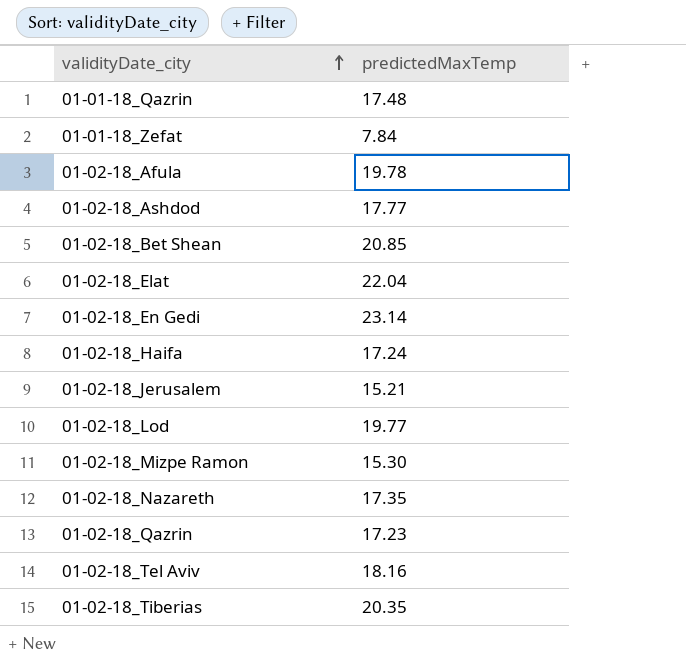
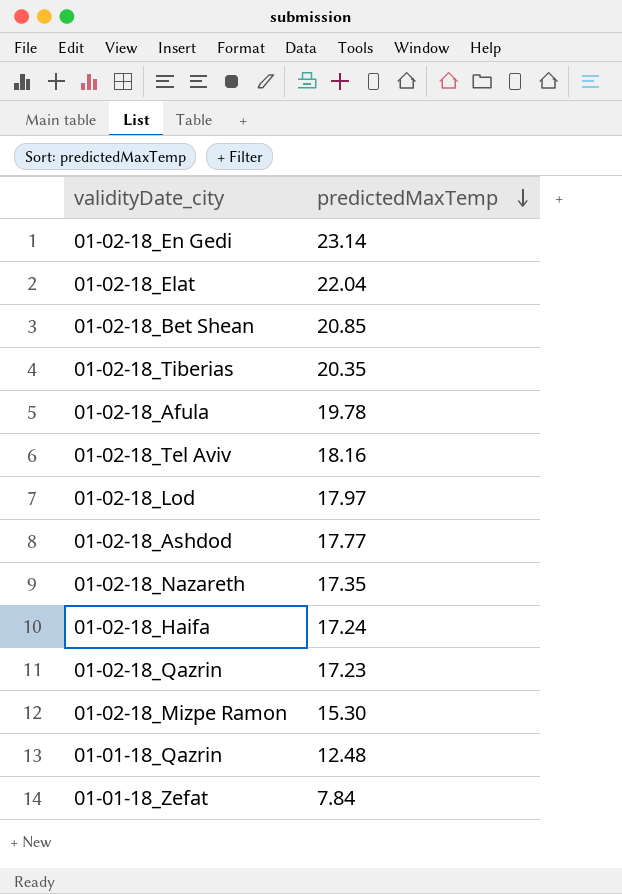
row order: validityDate_city ascending -> predictedMaxTemp descending
row 01-02-18_Jerusalem: 15.21 -> none
01-02-18_Lod | predictedMaxTemp: 19.77 -> 17.97
01-01-18_Qazrin | predictedMaxTemp: 17.48 -> 12.48

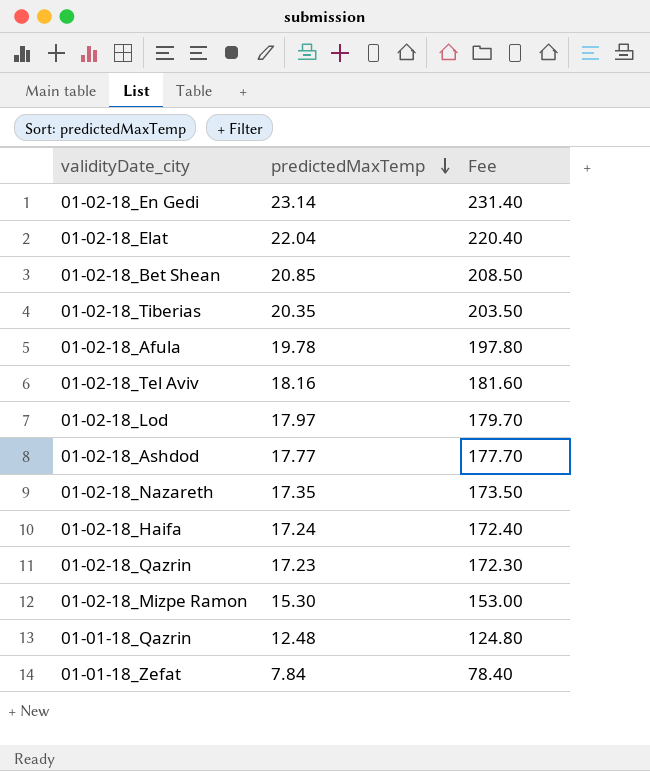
column Fee | formula: none -> [predictedMaxTemp] * 10

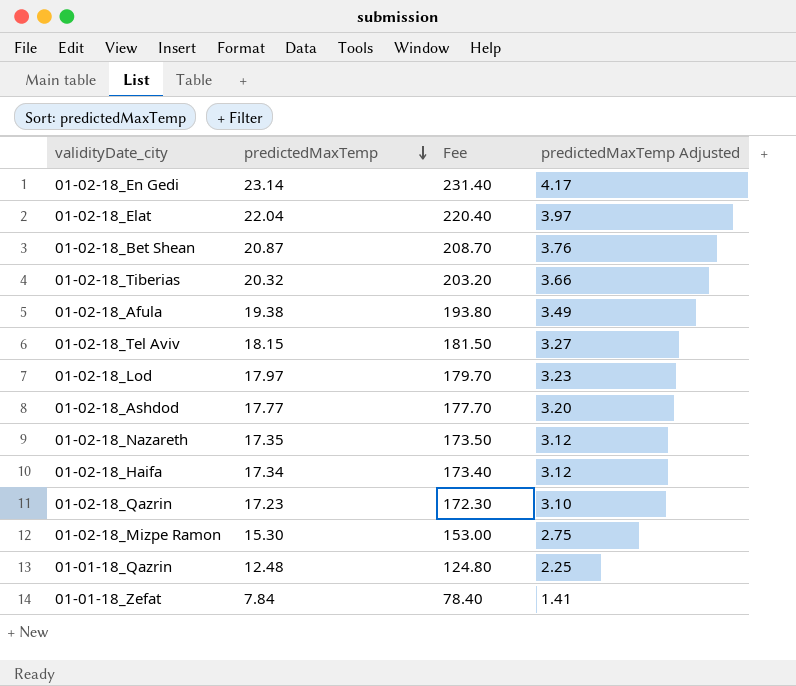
column predictedMaxTemp Adjusted | formula: none -> [predictedMaxTemp] * 0.18
01-02-18_Bet Shean | predictedMaxTemp: 20.85 -> 20.87
01-02-18_Bet Shean | Fee: 208.50 -> 208.70
01-02-18_Tiberias | predictedMaxTemp: 20.35 -> 20.32
01-02-18_Tiberias | Fee: 203.50 -> 203.20
01-02-18_Afula | predictedMaxTemp: 19.78 -> 19.38
01-02-18_Afula | Fee: 197.80 -> 193.80
01-02-18_Tel Aviv | predictedMaxTemp: 18.16 -> 18.15
01-02-18_Tel Aviv | Fee: 181.60 -> 181.50
01-02-18_Haifa | predictedMaxTemp: 17.24 -> 17.34
01-02-18_Haifa | Fee: 172.40 -> 173.40

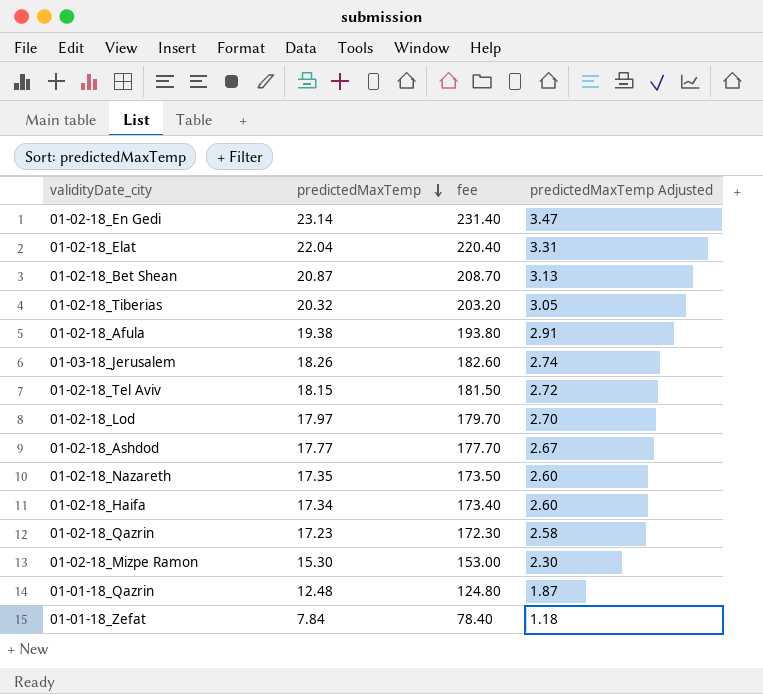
column name: Fee -> fee
column predictedMaxTemp Adjusted | formula: [predictedMaxTemp] * 0.18 -> [predictedMaxTemp] * 0.15
row 01-03-18_Jerusalem: none -> 18.26 | 182.60 | 2.74

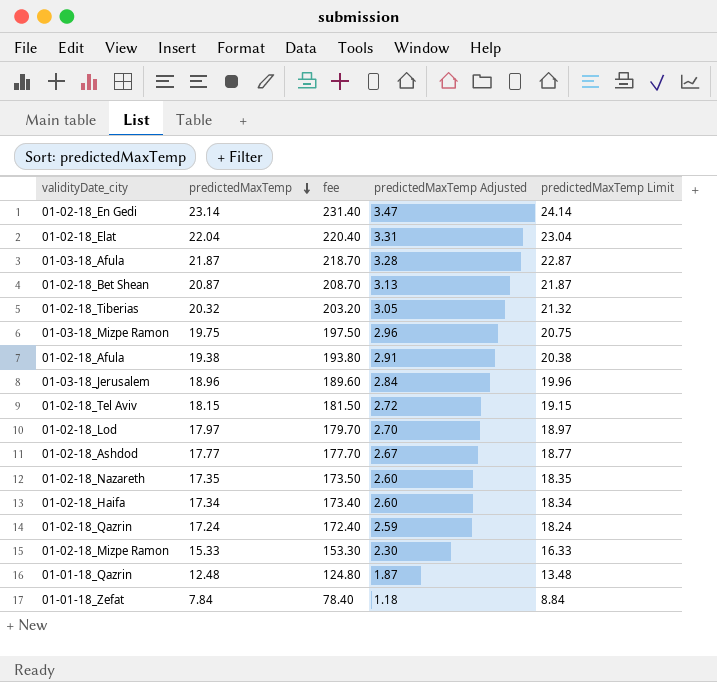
column predictedMaxTemp Limit | formula: none -> [predictedMaxTemp] + 1
row 01-03-18_Afula: none -> 21.87 | 218.70 | 3.28 | 22.87
row 01-03-18_Mizpe Ramon: none -> 19.75 | 197.50 | 2.96 | 20.75
01-03-18_Jerusalem | predictedMaxTemp: 18.26 -> 18.96
01-03-18_Jerusalem | fee: 182.60 -> 189.60
01-03-18_Jerusalem | predictedMaxTemp Adjusted: 2.74 -> 2.84
01-02-18_Qazrin | predictedMaxTemp: 17.23 -> 17.24
01-02-18_Qazrin | fee: 172.30 -> 172.40
01-02-18_Qazrin | predictedMaxTemp Adjusted: 2.58 -> 2.59
01-02-18_Mizpe Ramon | predictedMaxTemp: 15.30 -> 15.33
01-02-18_Mizpe Ramon | fee: 153.00 -> 153.30

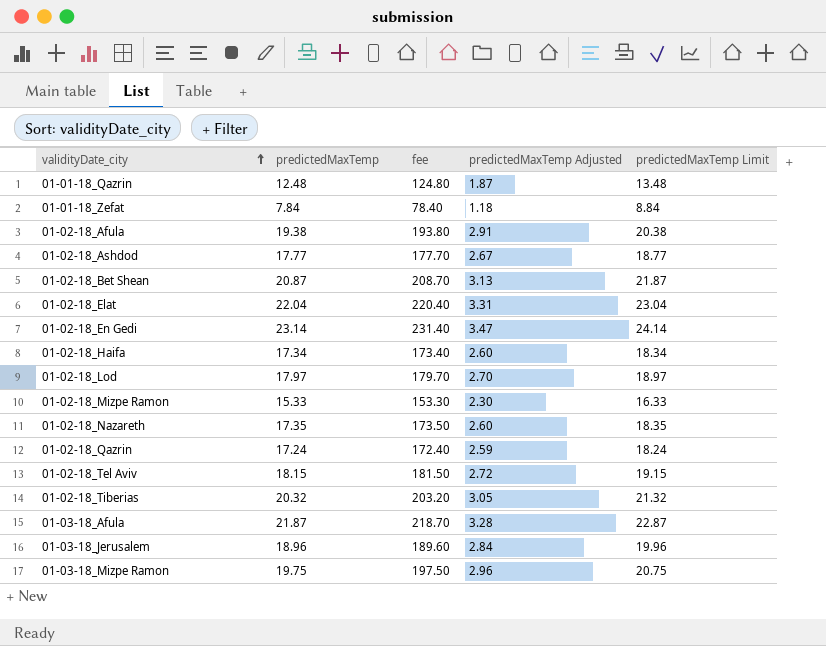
row order: predictedMaxTemp descending -> validityDate_city ascending

